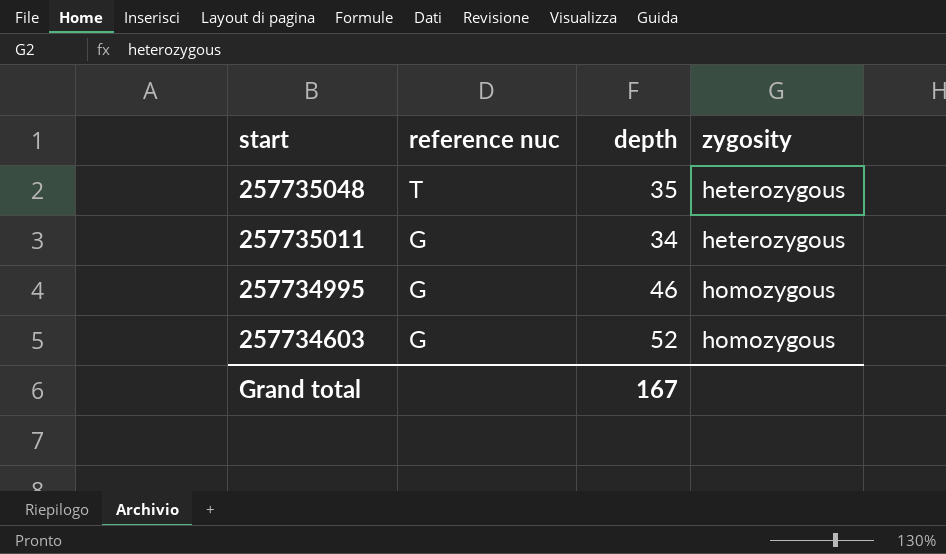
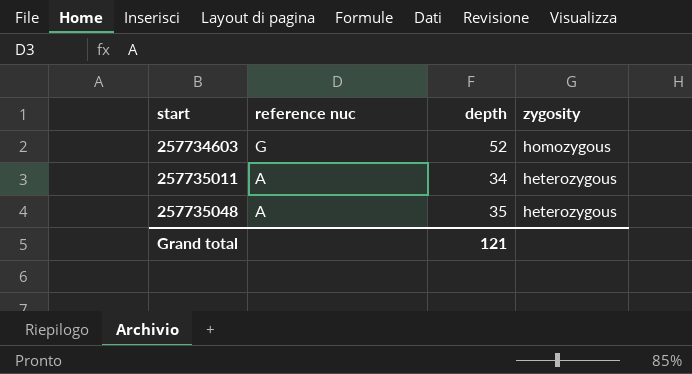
row order: start descending -> start ascending
row 257734995: G | 46 | homozygous -> none
257735011 | reference nuc: G -> A
257735048 | reference nuc: T -> A
Grand total | depth: 167 -> 121

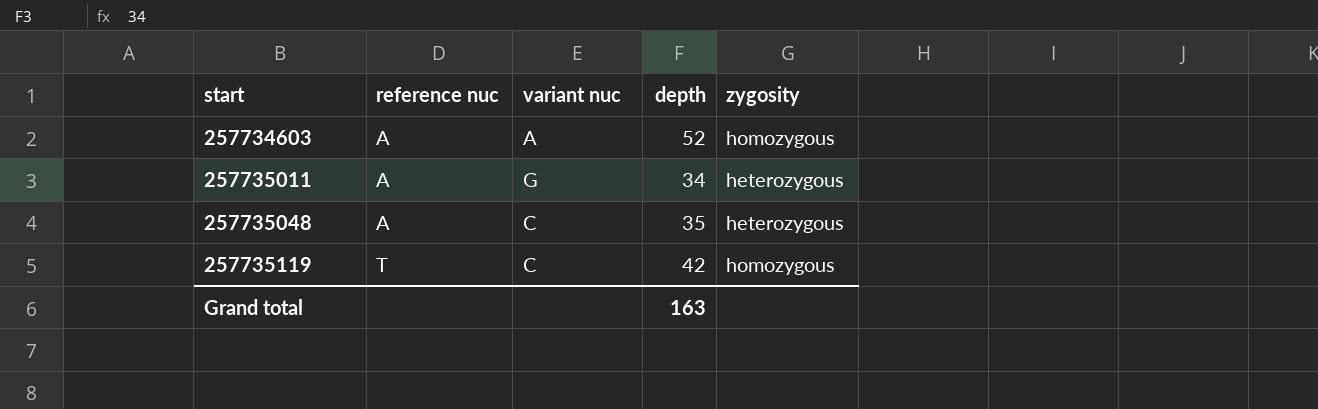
column variant nuc | position: none -> 3
257734603 | reference nuc: G -> A
row 257735119: none -> T | C | 42 | homozygous
Grand total | depth: 121 -> 163

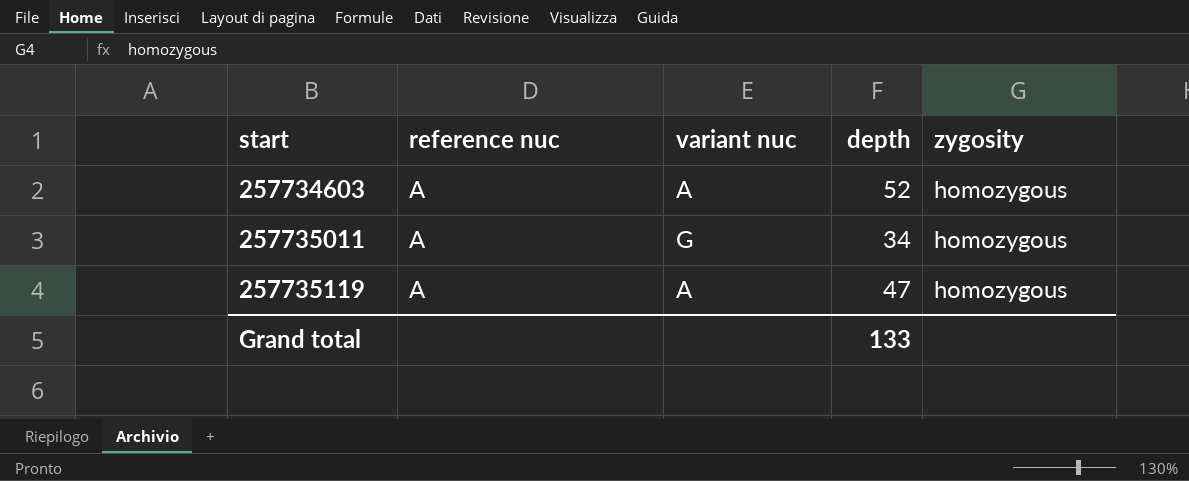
row 257735048: A | C | 35 | heterozygous -> none
257735011 | zygosity: heterozygous -> homozygous
257735119 | reference nuc: T -> A
257735119 | variant nuc: C -> A
257735119 | depth: 42 -> 47
Grand total | depth: 163 -> 133

